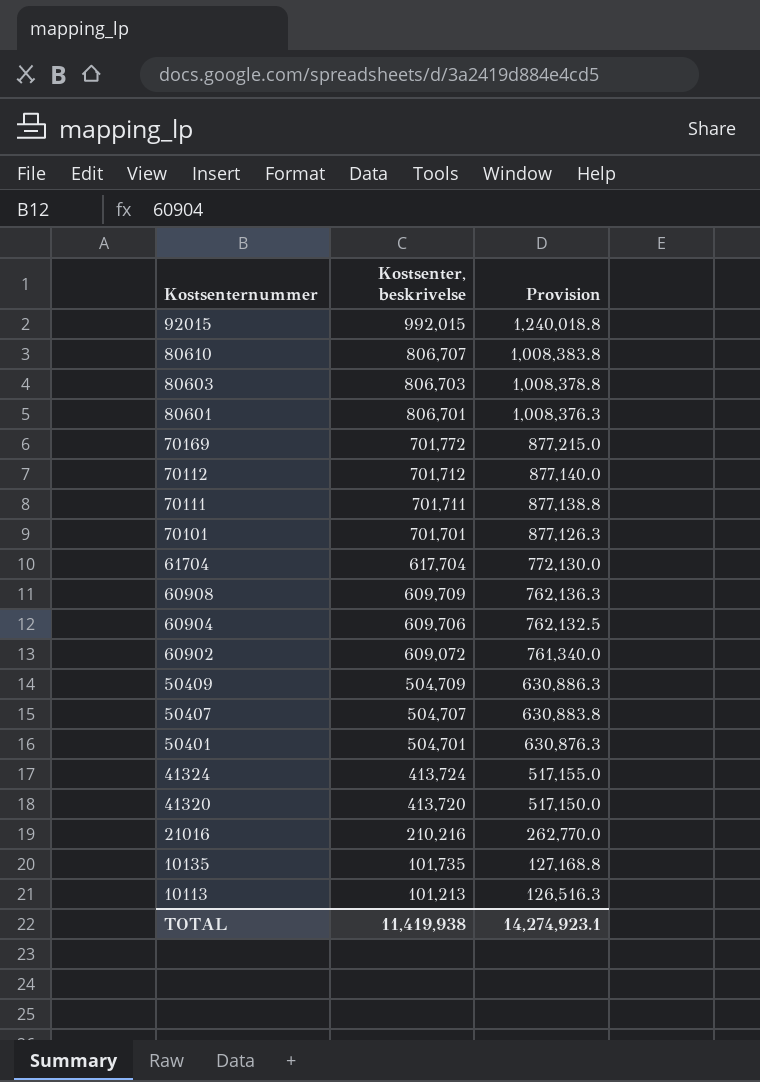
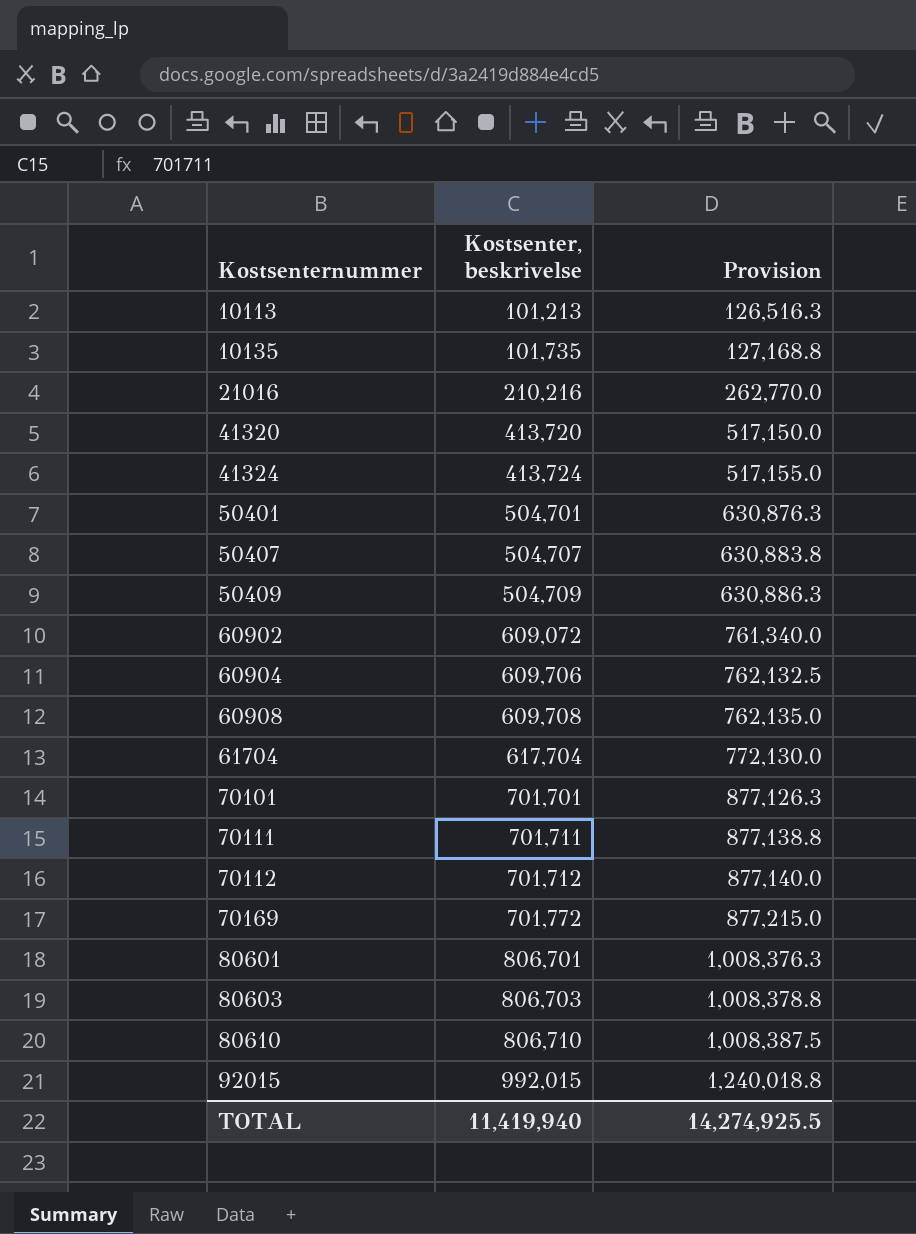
row order: Kostsenternummer descending -> Kostsenternummer ascending
60908 | Kostsenter, beskrivelse: 609,709 -> 609,708
60908 | Provision: 762,136.3 -> 762,135.0
80610 | Kostsenter, beskrivelse: 806,707 -> 806,710
80610 | Provision: 1,008,383.8 -> 1,008,387.5
TOTAL | Kostsenter, beskrivelse: 11,419,938 -> 11,419,940
TOTAL | Provision: 14,274,923.1 -> 14,274,925.5

